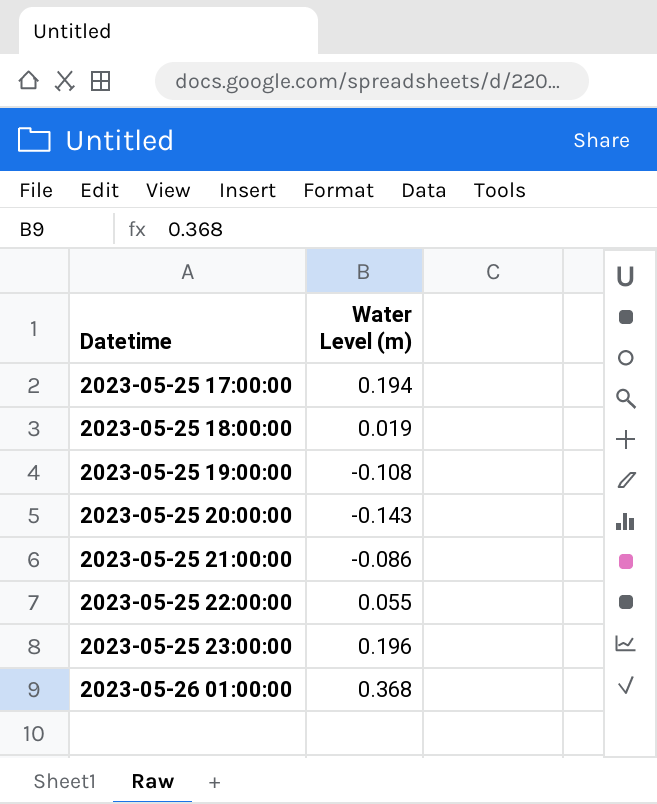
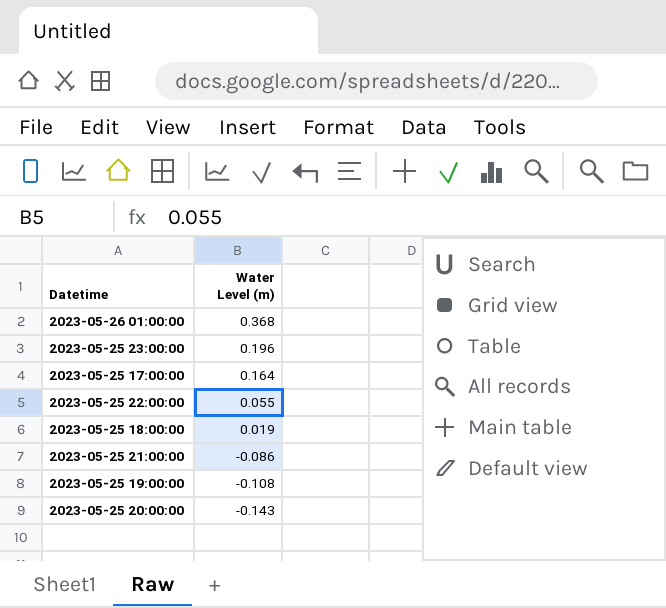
row order: Datetime ascending -> Water Level (m) descending
2023-05-25 17:00:00 | Water Level (m): 0.194 -> 0.164

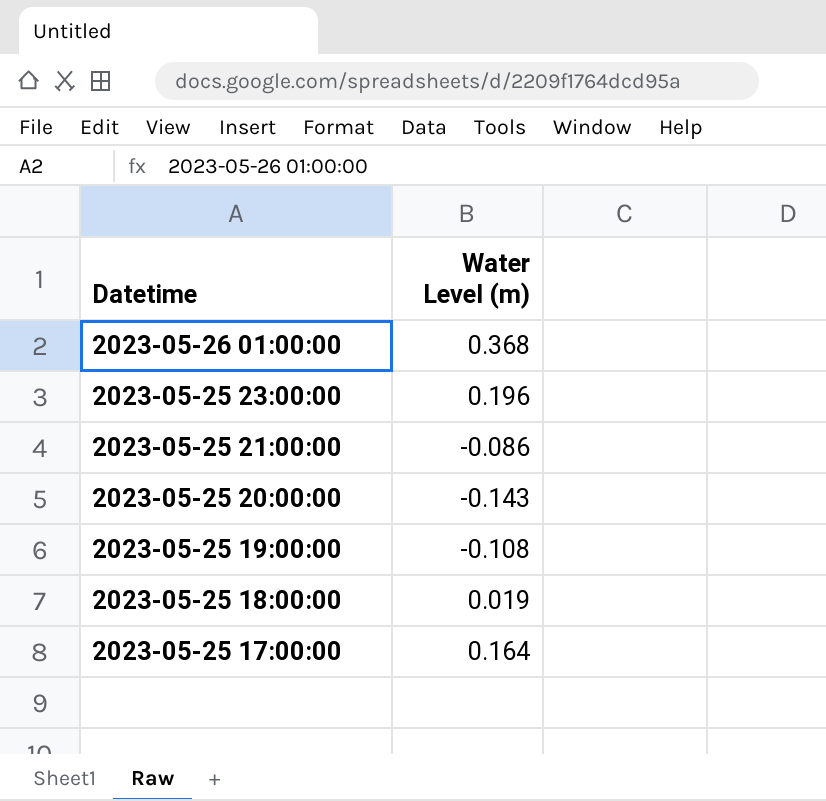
row order: Water Level (m) descending -> Datetime descending
row 2023-05-25 22:00:00: 0.055 -> none

